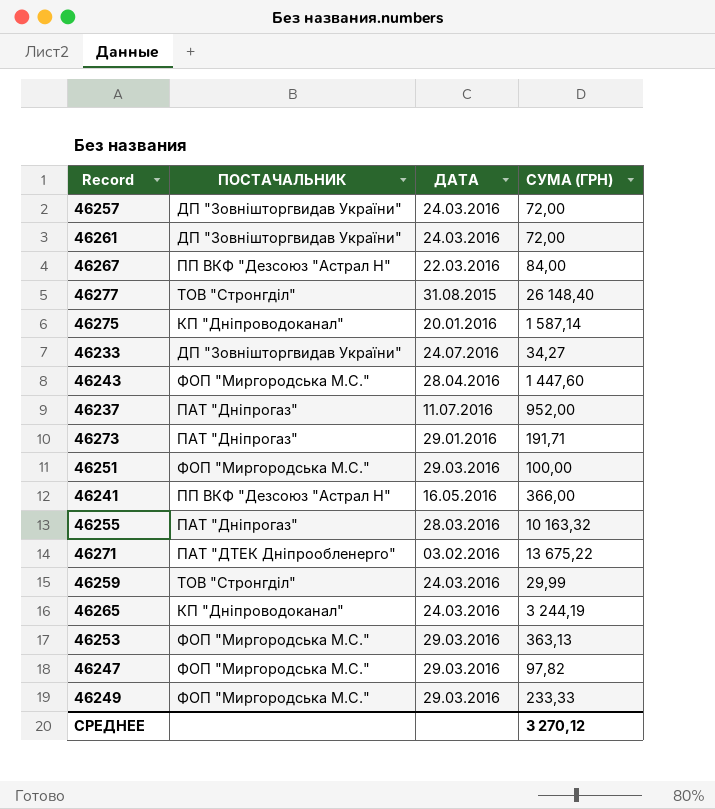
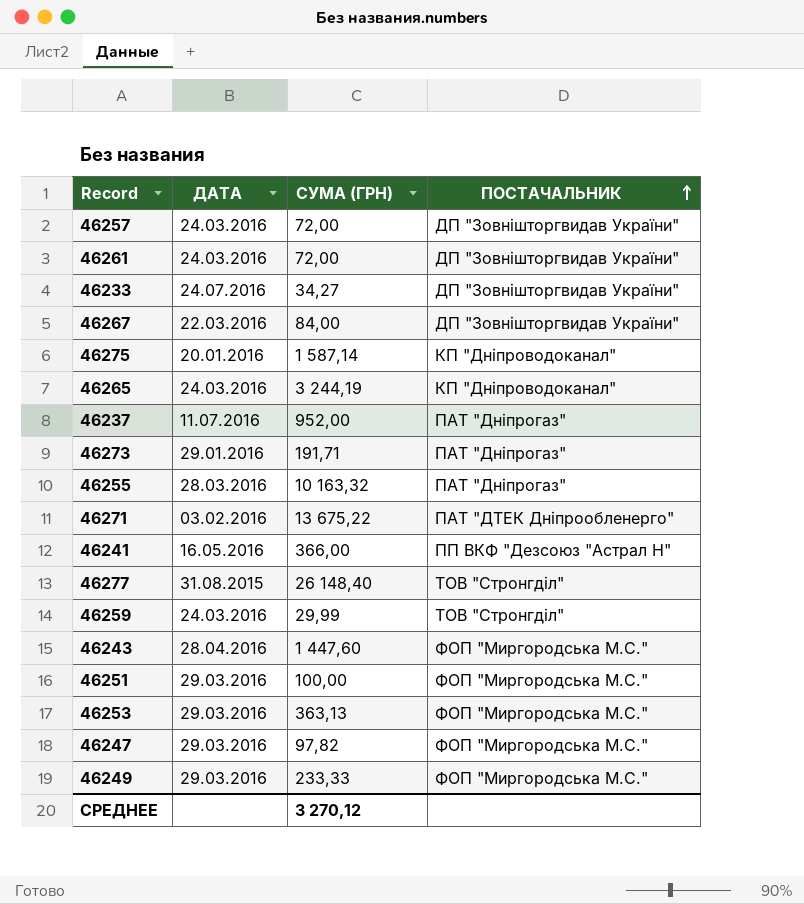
row order: none -> ПОСТАЧАЛЬНИК ascending
column ПОСТАЧАЛЬНИК | position: 2 -> 4
46267 | ПОСТАЧАЛЬНИК: ПП ВКФ "Дезсоюз "Астрал Н" -> ДП "Зовнішторгвидав України"

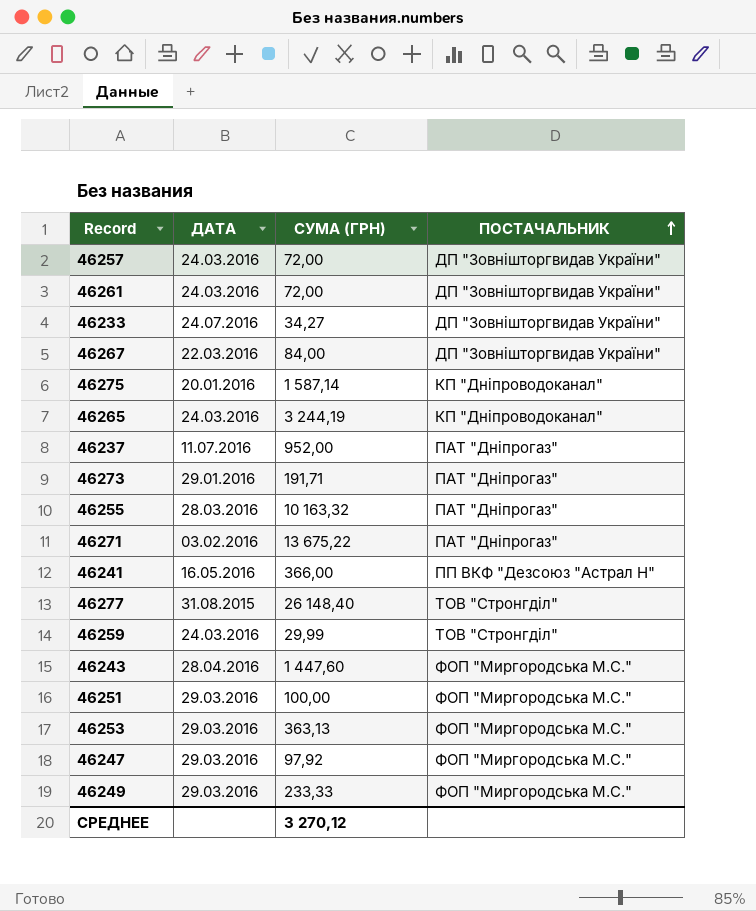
46271 | ПОСТАЧАЛЬНИК: ПАТ "ДТЕК Дніпрообленерго" -> ПАТ "Дніпрогаз"
46247 | СУМА (ГРН): 97,82 -> 97,92

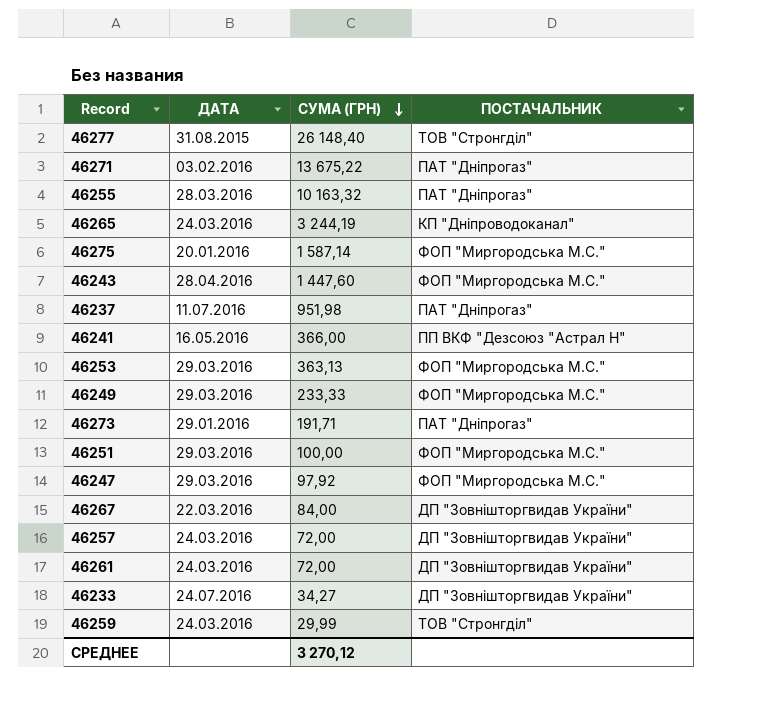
row order: ПОСТАЧАЛЬНИК ascending -> СУМА (ГРН) descending
46275 | ПОСТАЧАЛЬНИК: КП "Дніпроводоканал" -> ФОП "Миргородська М.С."
46237 | СУМА (ГРН): 952,00 -> 951,98

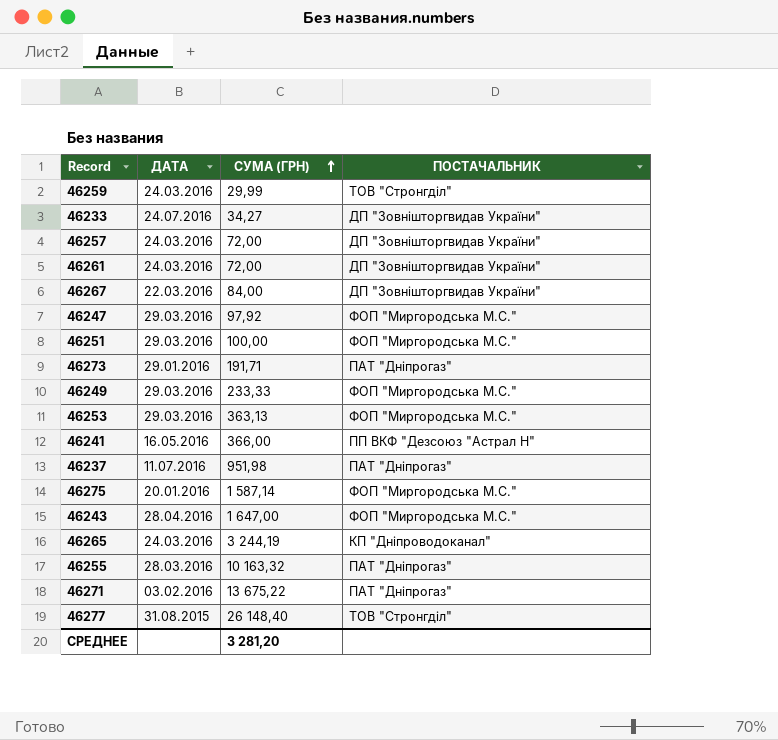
row order: СУМА (ГРН) descending -> СУМА (ГРН) ascending
46243 | СУМА (ГРН): 1 447,60 -> 1 647,00
СРЕДНЕЕ | СУМА (ГРН): 3 270,12 -> 3 281,20

